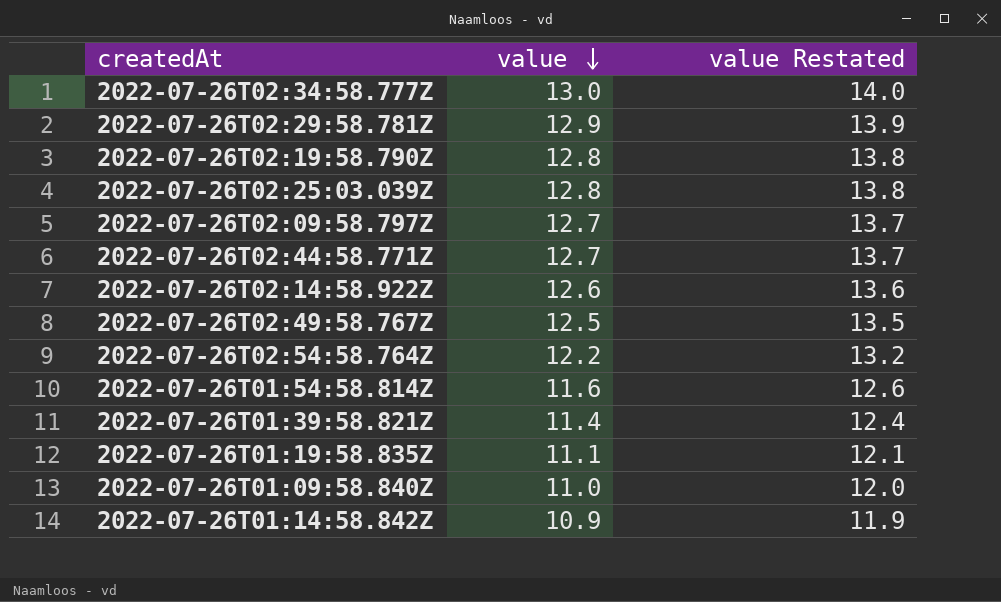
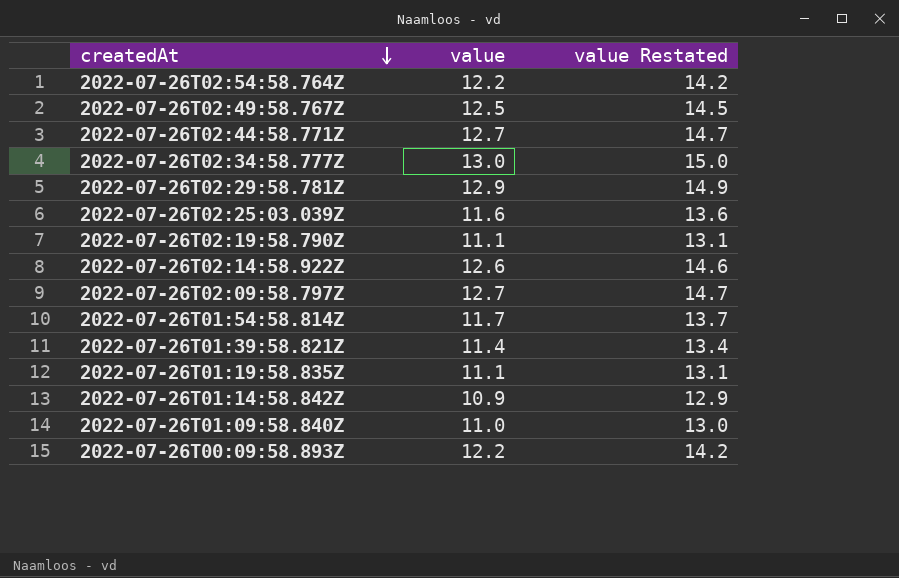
row order: value descending -> createdAt descending
column value Restated | formula: [value] + 1 -> [value] + 2
2022-07-26T02:25:03.039Z | value: 12.8 -> 11.6
2022-07-26T02:19:58.790Z | value: 12.8 -> 11.1
2022-07-26T01:54:58.814Z | value: 11.6 -> 11.7
row 2022-07-26T00:09:58.893Z: none -> 12.2 | 14.2

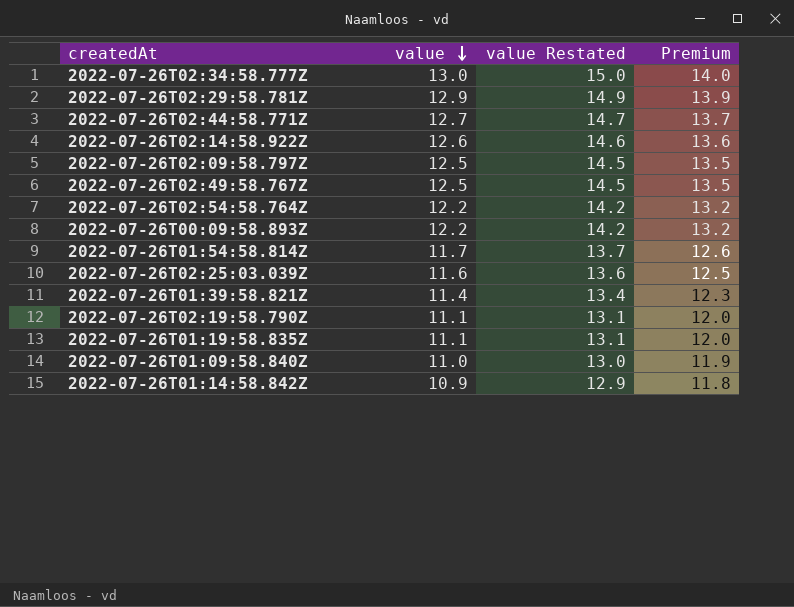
row order: createdAt descending -> value descending
column Premium | formula: none -> [value] * 1.08
2022-07-26T02:09:58.797Z | value: 12.7 -> 12.5
2022-07-26T02:09:58.797Z | value Restated: 14.7 -> 14.5

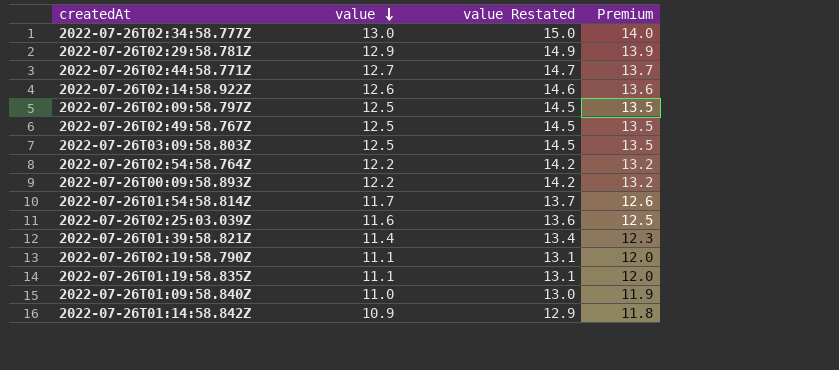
row 2022-07-26T03:09:58.803Z: none -> 12.5 | 14.5 | 13.5

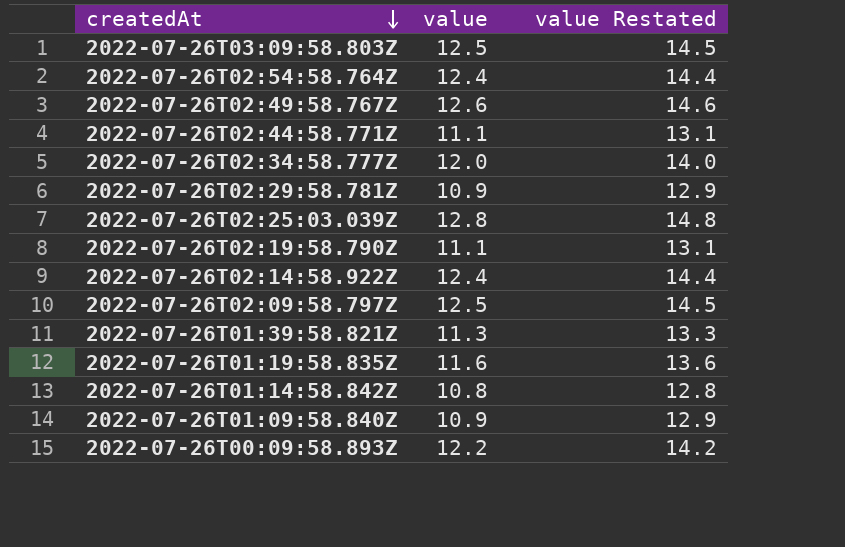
row order: value descending -> createdAt descending
column Premium | formula: [value] * 1.08 -> none
row 2022-07-26T01:54:58.814Z: 11.7 | 13.7 | 12.6 -> none
2022-07-26T02:54:58.764Z | value: 12.2 -> 12.4
2022-07-26T02:54:58.764Z | value Restated: 14.2 -> 14.4
2022-07-26T02:49:58.767Z | value: 12.5 -> 12.6
2022-07-26T02:49:58.767Z | value Restated: 14.5 -> 14.6
2022-07-26T02:44:58.771Z | value: 12.7 -> 11.1
2022-07-26T02:44:58.771Z | value Restated: 14.7 -> 13.1
2022-07-26T02:34:58.777Z | value: 13.0 -> 12.0
2022-07-26T02:34:58.777Z | value Restated: 15.0 -> 14.0
2022-07-26T02:29:58.781Z | value: 12.9 -> 10.9
2022-07-26T02:29:58.781Z | value Restated: 14.9 -> 12.9
2022-07-26T02:25:03.039Z | value: 11.6 -> 12.8
2022-07-26T02:25:03.039Z | value Restated: 13.6 -> 14.8
2022-07-26T02:14:58.922Z | value: 12.6 -> 12.4
2022-07-26T02:14:58.922Z | value Restated: 14.6 -> 14.4
2022-07-26T01:39:58.821Z | value: 11.4 -> 11.3
2022-07-26T01:39:58.821Z | value Restated: 13.4 -> 13.3
2022-07-26T01:19:58.835Z | value: 11.1 -> 11.6
2022-07-26T01:19:58.835Z | value Restated: 13.1 -> 13.6
2022-07-26T01:14:58.842Z | value: 10.9 -> 10.8
2022-07-26T01:14:58.842Z | value Restated: 12.9 -> 12.8
2022-07-26T01:09:58.840Z | value: 11.0 -> 10.9
2022-07-26T01:09:58.840Z | value Restated: 13.0 -> 12.9

